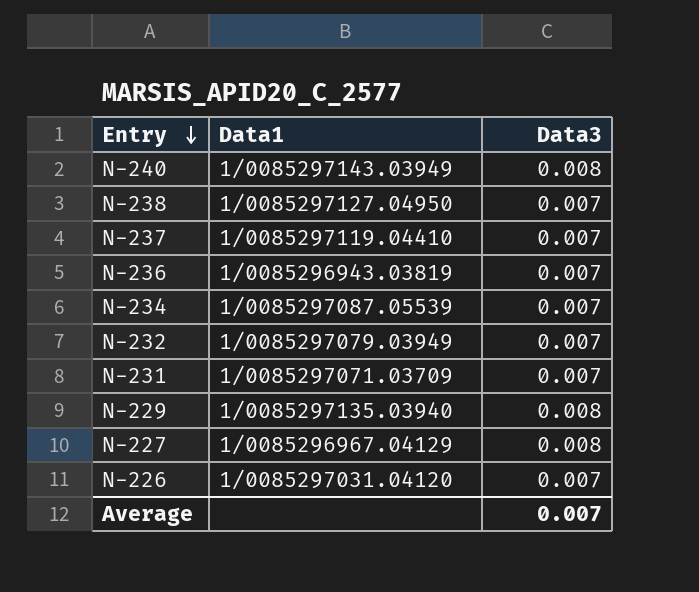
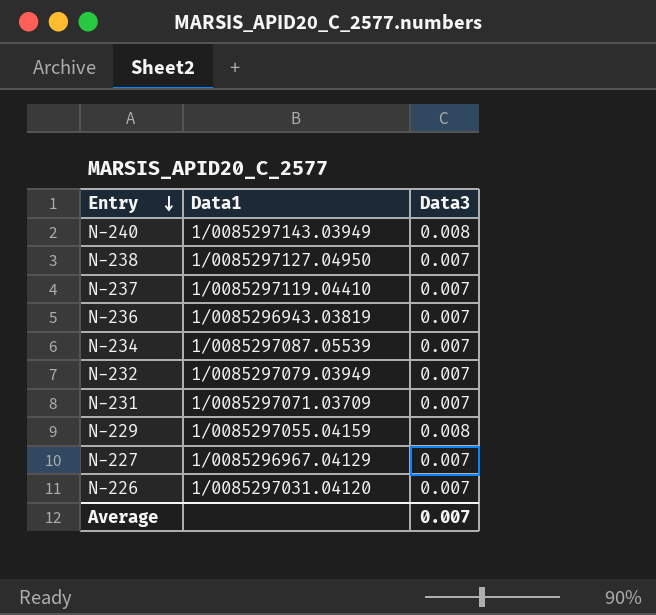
N-229 | Data1: 1/0085297135.03940 -> 1/0085297055.04159
N-227 | Data3: 0.008 -> 0.007

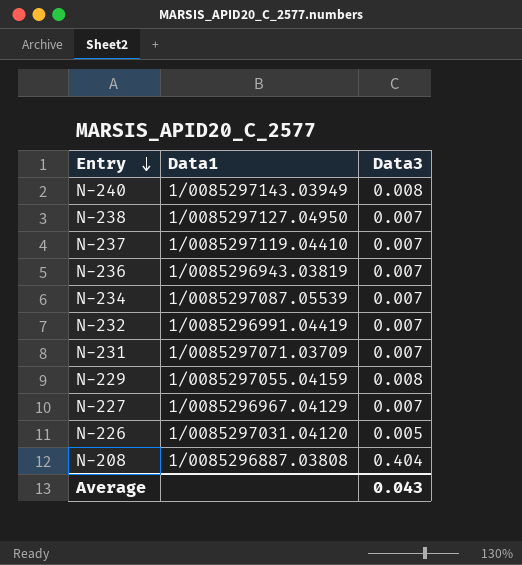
N-232 | Data1: 1/0085297079.03949 -> 1/0085296991.04419
N-226 | Data3: 0.007 -> 0.005
row N-208: none -> 1/0085296887.03808 | 0.404
Average | Data3: 0.007 -> 0.043

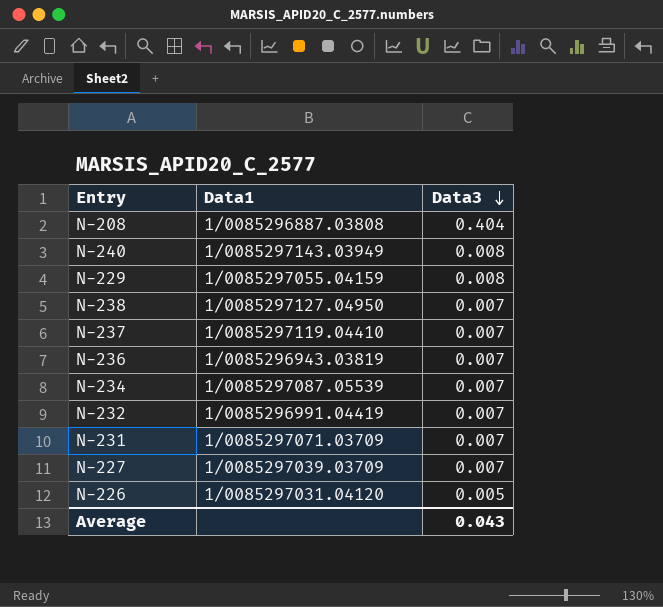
row order: Entry descending -> Data3 descending
N-227 | Data1: 1/0085296967.04129 -> 1/0085297039.03709

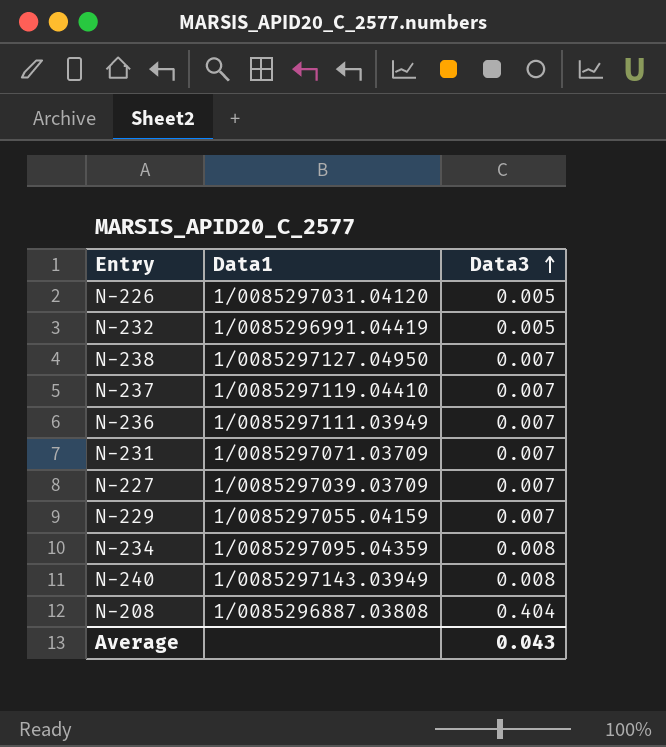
row order: Data3 descending -> Data3 ascending
N-232 | Data3: 0.007 -> 0.005
N-236 | Data1: 1/0085296943.03819 -> 1/0085297111.03949
N-229 | Data3: 0.008 -> 0.007
N-234 | Data1: 1/0085297087.05539 -> 1/0085297095.04359
N-234 | Data3: 0.007 -> 0.008

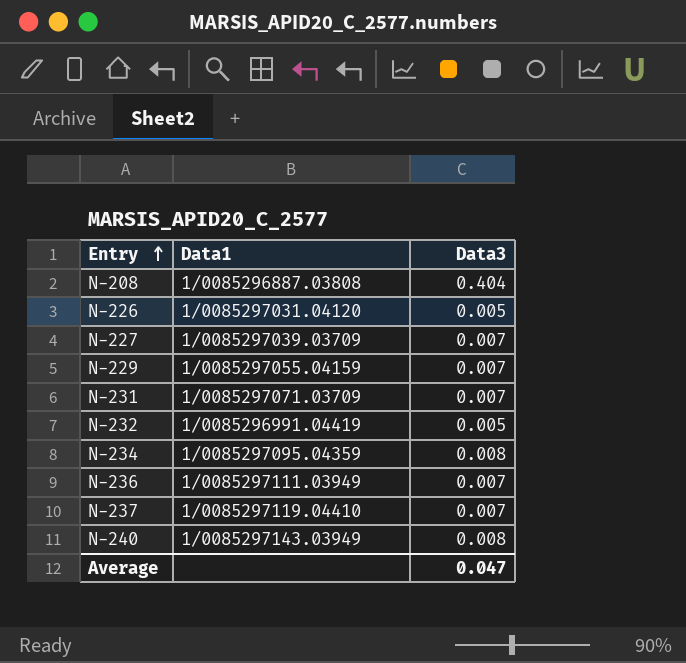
row order: Data3 ascending -> Entry ascending
row N-238: 1/0085297127.04950 | 0.007 -> none
Average | Data3: 0.043 -> 0.047

